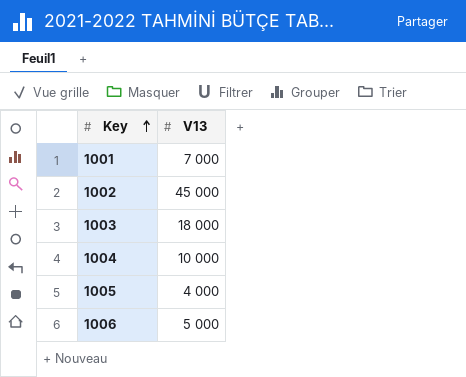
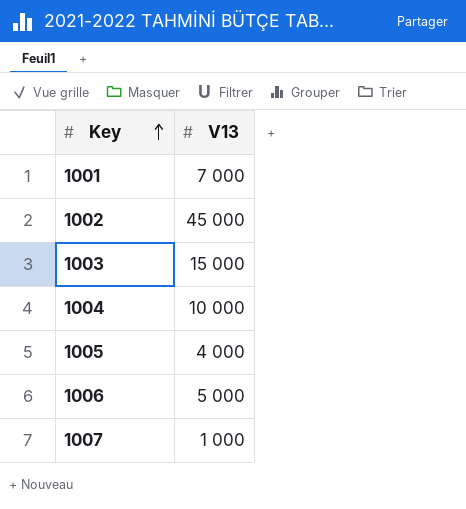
1003 | V13: 18 000 -> 15 000
row 1007: none -> 1 000

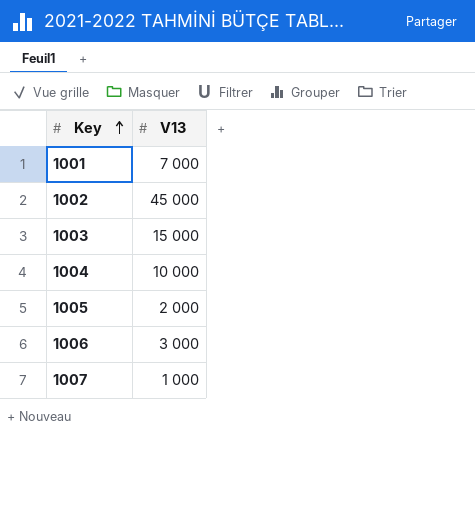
1005 | V13: 4 000 -> 2 000
1006 | V13: 5 000 -> 3 000

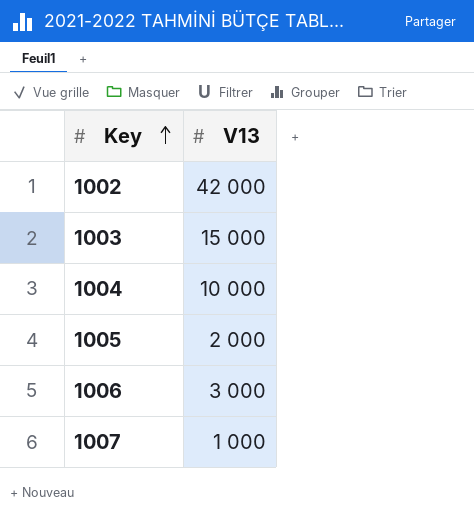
row 1001: 7 000 -> none
1002 | V13: 45 000 -> 42 000

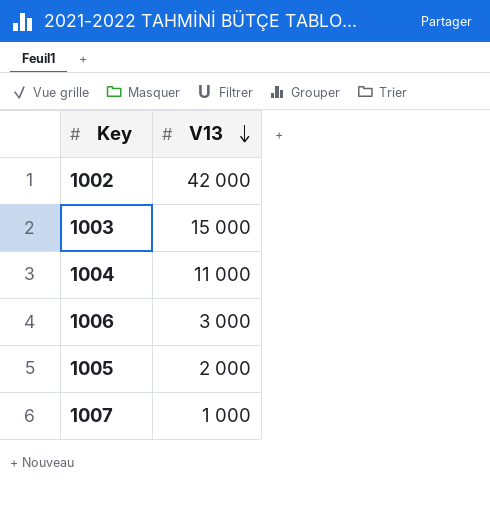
row order: Key ascending -> V13 descending
1004 | V13: 10 000 -> 11 000

